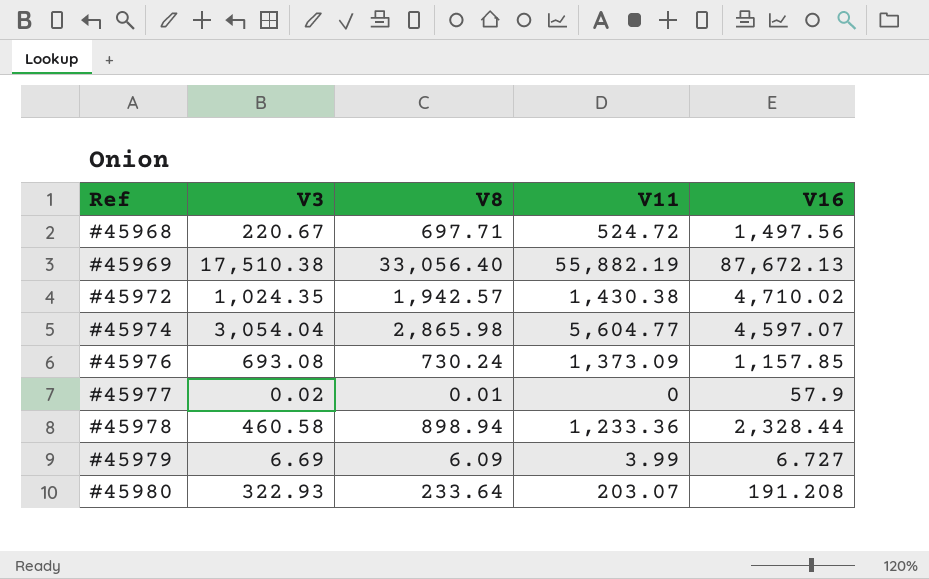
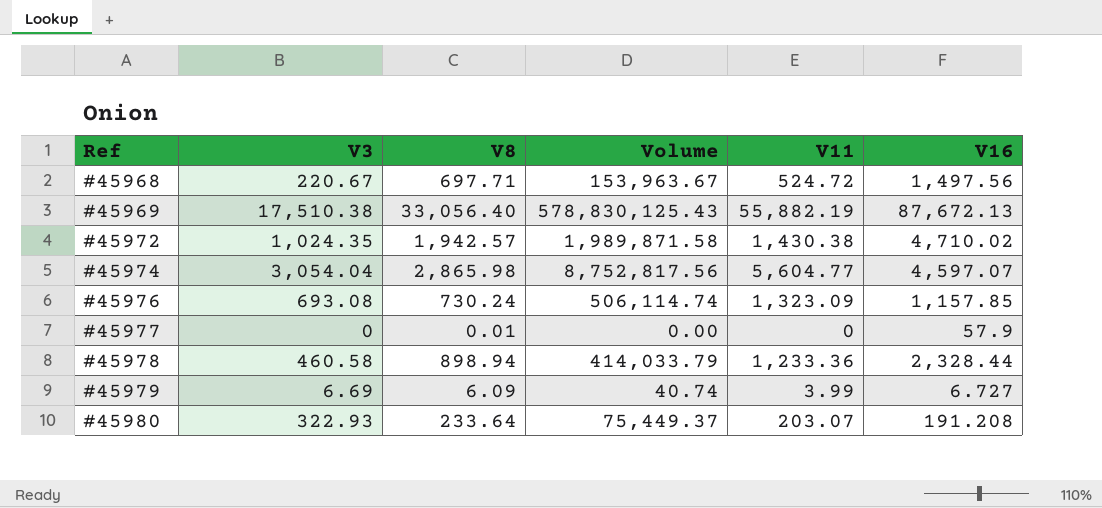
column Volume | formula: none -> [V3] * [V8]
#45976 | V11: 1,373.09 -> 1,323.09
#45977 | V3: 0.02 -> 0

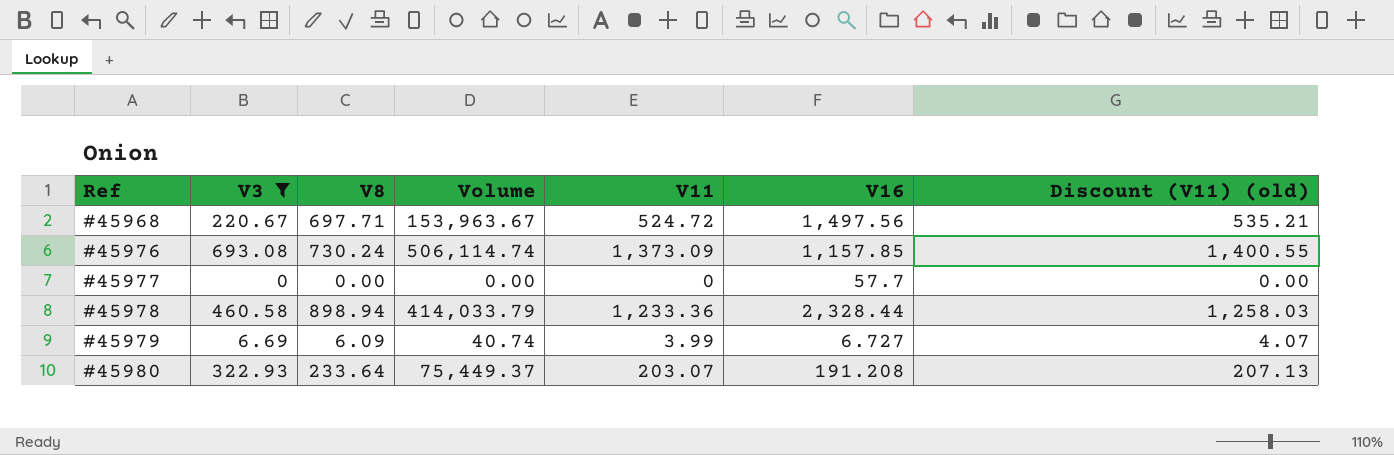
filter: none -> V3 <= 693.08
column Discount (V11) (old) | formula: none -> [V11] * 1.02
#45976 | V11: 1,323.09 -> 1,373.09
#45977 | V8: 0.01 -> 0.00
#45977 | V16: 57.9 -> 57.7

